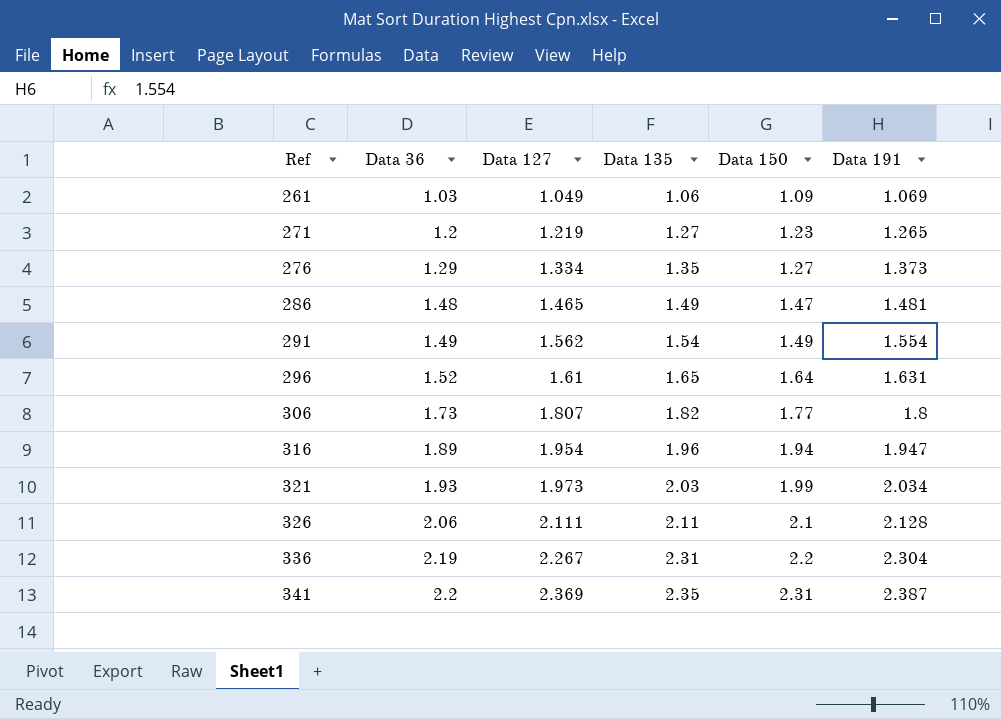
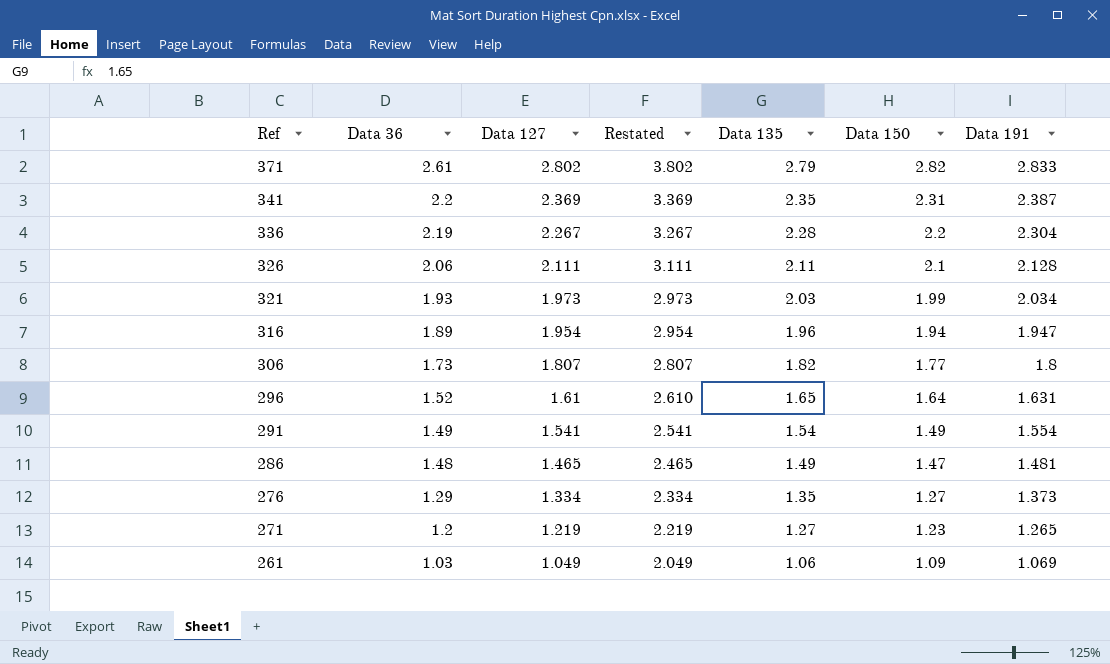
row order: Ref ascending -> Ref descending
column Restated | formula: none -> [Data 127] + 1
row 371: none -> 2.61 | 2.802 | 3.802 | 2.79 | 2.82 | 2.833
336 | Data 135: 2.31 -> 2.28
291 | Data 127: 1.562 -> 1.541

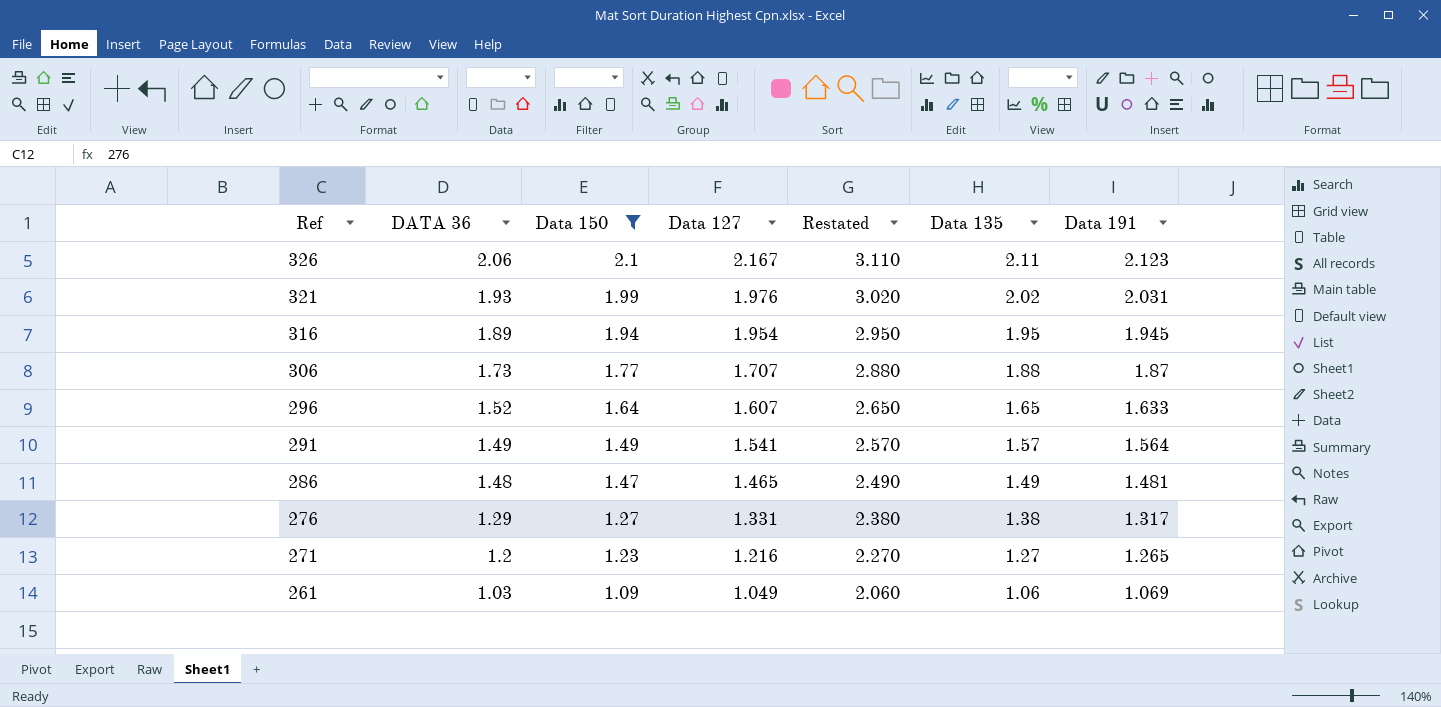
filter: none -> Data 150 <= 2.1
column name: Data 36 -> DATA 36
column Data 150 | position: 6 -> 3
column Restated | formula: [Data 127] + 1 -> [Data 135] + 1
326 | Data 127: 2.111 -> 2.167
326 | Data 191: 2.128 -> 2.123
321 | Data 127: 1.973 -> 1.976
321 | Data 135: 2.03 -> 2.02
321 | Data 191: 2.034 -> 2.031
316 | Data 135: 1.96 -> 1.95
316 | Data 191: 1.947 -> 1.945
306 | Data 127: 1.807 -> 1.707
306 | Data 135: 1.82 -> 1.88
306 | Data 191: 1.8 -> 1.87
296 | Data 127: 1.61 -> 1.607
296 | Data 191: 1.631 -> 1.633
291 | Data 135: 1.54 -> 1.57
291 | Data 191: 1.554 -> 1.564
276 | Data 127: 1.334 -> 1.331
276 | Data 135: 1.35 -> 1.38
276 | Data 191: 1.373 -> 1.317
271 | Data 127: 1.219 -> 1.216

